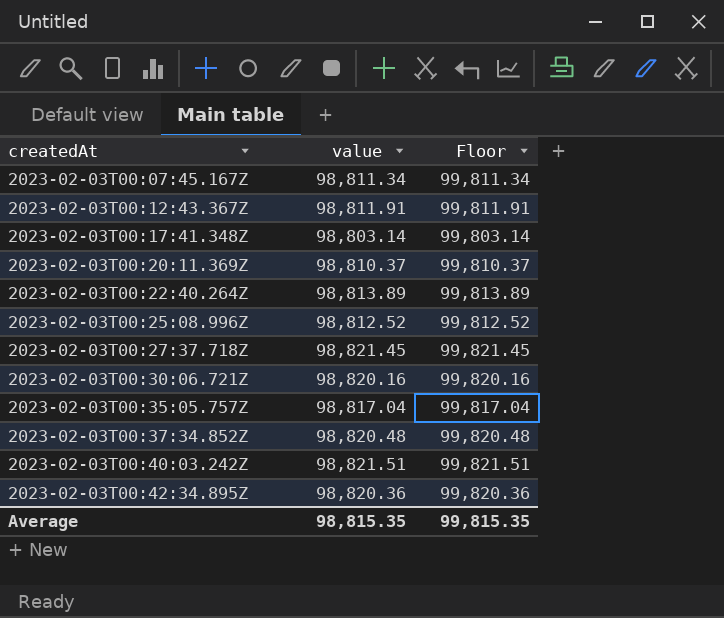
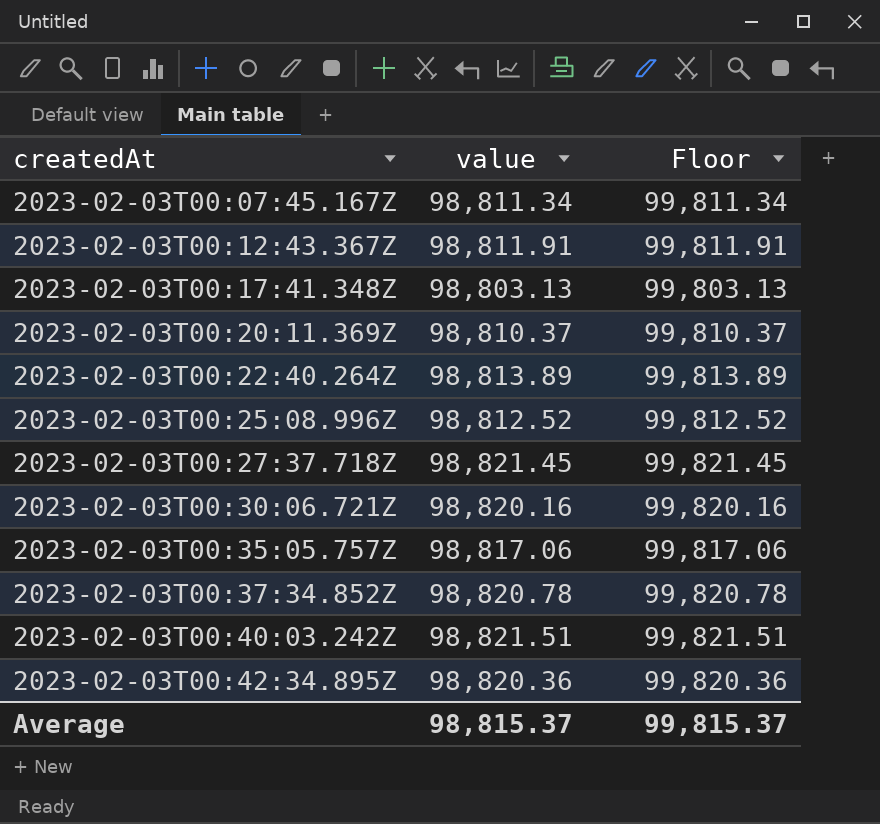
2023-02-03T00:17:41.348Z | value: 98,803.14 -> 98,803.13
2023-02-03T00:17:41.348Z | Floor: 99,803.14 -> 99,803.13
2023-02-03T00:35:05.757Z | value: 98,817.04 -> 98,817.06
2023-02-03T00:35:05.757Z | Floor: 99,817.04 -> 99,817.06
2023-02-03T00:37:34.852Z | value: 98,820.48 -> 98,820.78
2023-02-03T00:37:34.852Z | Floor: 99,820.48 -> 99,820.78
Average | value: 98,815.35 -> 98,815.37
Average | Floor: 99,815.35 -> 99,815.37

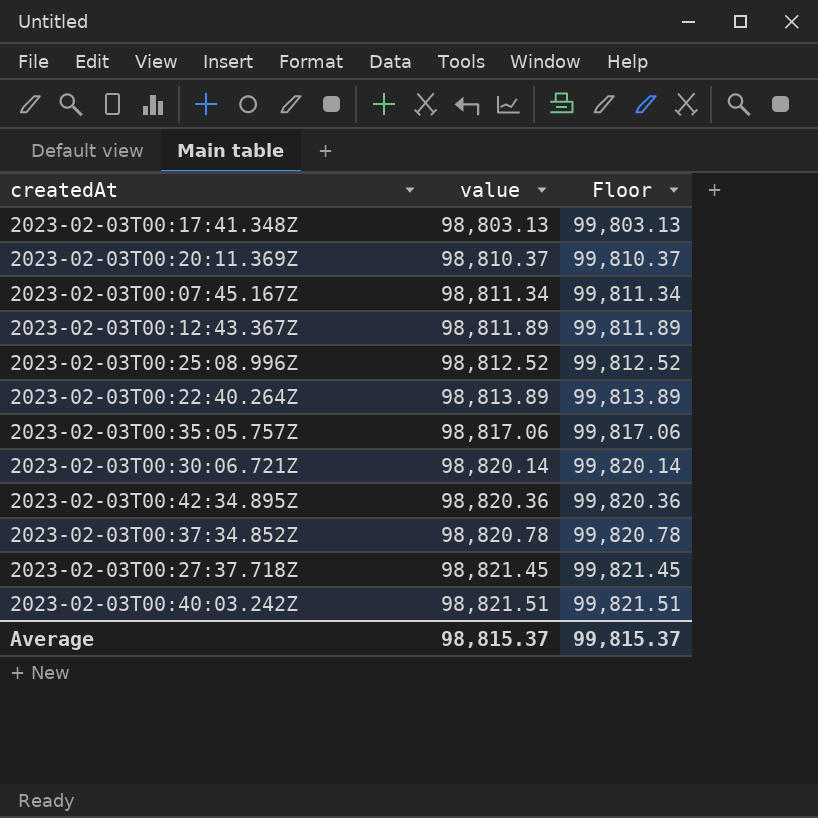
row order: createdAt ascending -> value ascending
2023-02-03T00:12:43.367Z | value: 98,811.91 -> 98,811.89
2023-02-03T00:12:43.367Z | Floor: 99,811.91 -> 99,811.89
2023-02-03T00:30:06.721Z | value: 98,820.16 -> 98,820.14
2023-02-03T00:30:06.721Z | Floor: 99,820.16 -> 99,820.14

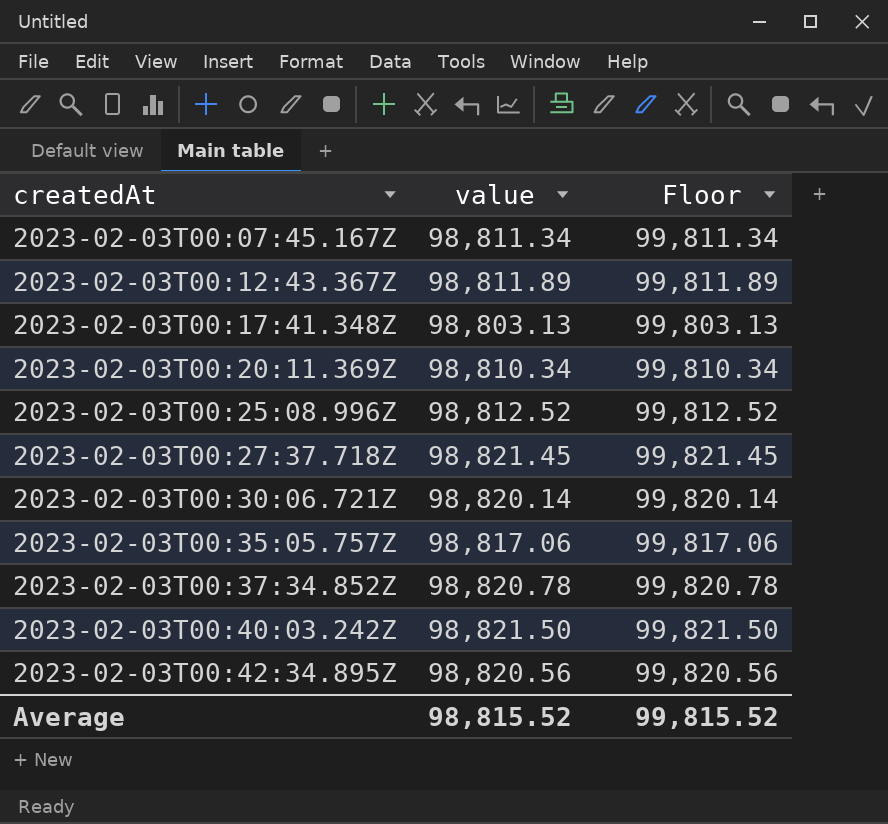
row order: value ascending -> createdAt ascending
row 2023-02-03T00:22:40.264Z: 98,813.89 | 99,813.89 -> none
2023-02-03T00:20:11.369Z | value: 98,810.37 -> 98,810.34
2023-02-03T00:20:11.369Z | Floor: 99,810.37 -> 99,810.34
2023-02-03T00:40:03.242Z | value: 98,821.51 -> 98,821.50
2023-02-03T00:40:03.242Z | Floor: 99,821.51 -> 99,821.50
2023-02-03T00:42:34.895Z | value: 98,820.36 -> 98,820.56
2023-02-03T00:42:34.895Z | Floor: 99,820.36 -> 99,820.56
Average | value: 98,815.37 -> 98,815.52
Average | Floor: 99,815.37 -> 99,815.52

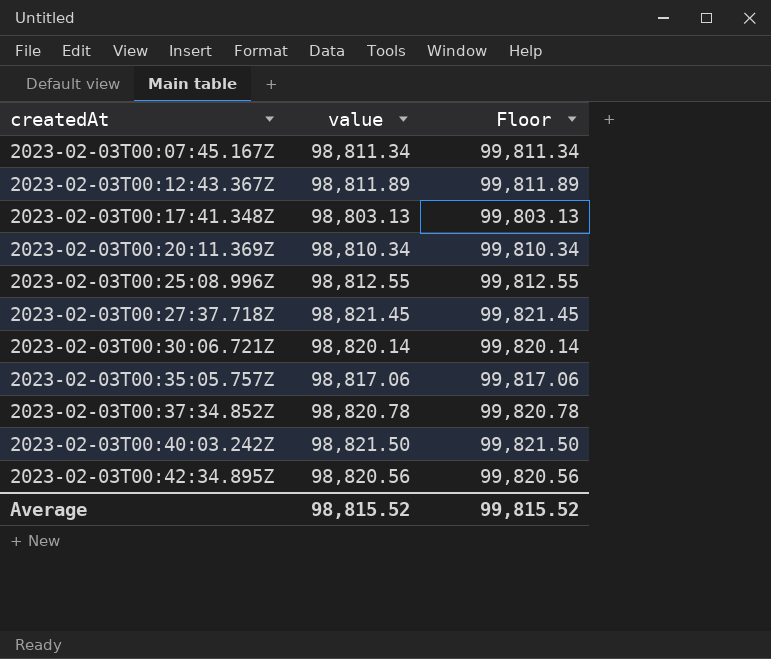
2023-02-03T00:25:08.996Z | value: 98,812.52 -> 98,812.55
2023-02-03T00:25:08.996Z | Floor: 99,812.52 -> 99,812.55

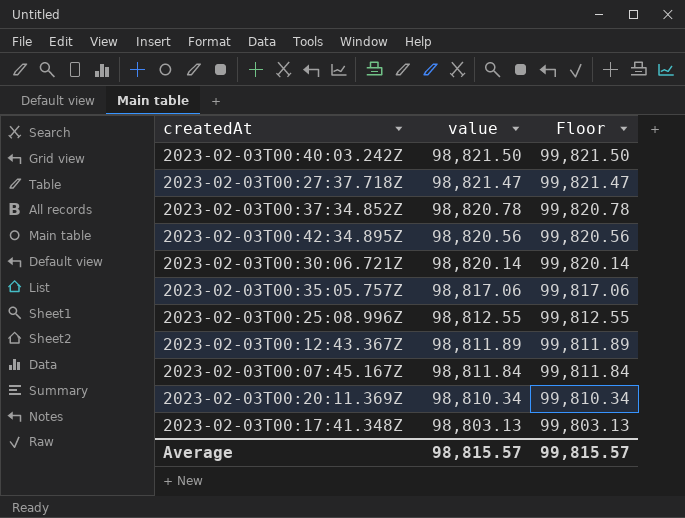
row order: createdAt ascending -> value descending
2023-02-03T00:27:37.718Z | value: 98,821.45 -> 98,821.47
2023-02-03T00:27:37.718Z | Floor: 99,821.45 -> 99,821.47
2023-02-03T00:07:45.167Z | value: 98,811.34 -> 98,811.84
2023-02-03T00:07:45.167Z | Floor: 99,811.34 -> 99,811.84
Average | value: 98,815.52 -> 98,815.57
Average | Floor: 99,815.52 -> 99,815.57

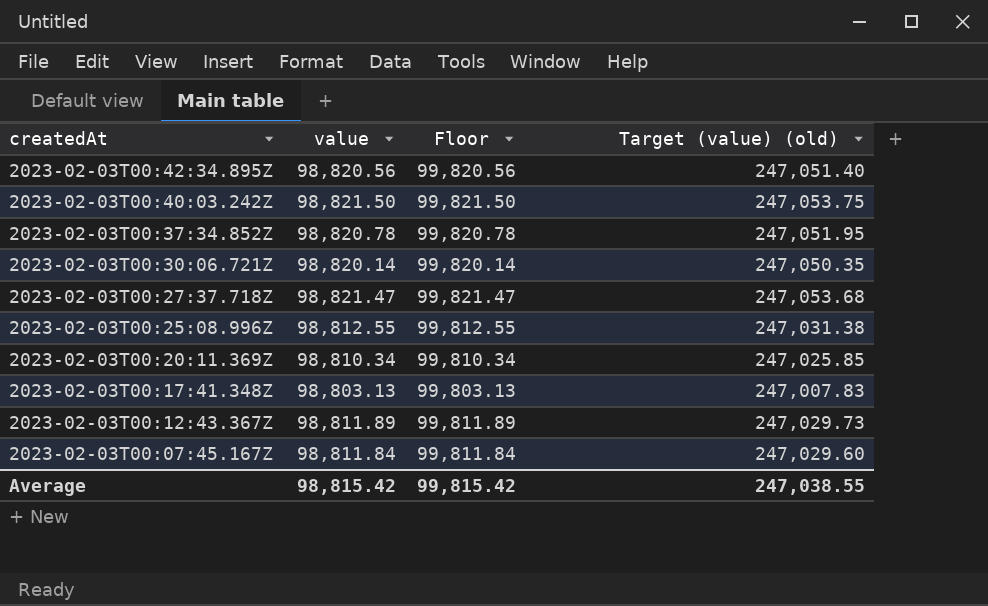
row order: value descending -> createdAt descending
column Target (value) (old) | formula: none -> [value] * 2.5
row 2023-02-03T00:35:05.757Z: 98,817.06 | 99,817.06 -> none
Average | value: 98,815.57 -> 98,815.42
Average | Floor: 99,815.57 -> 99,815.42

